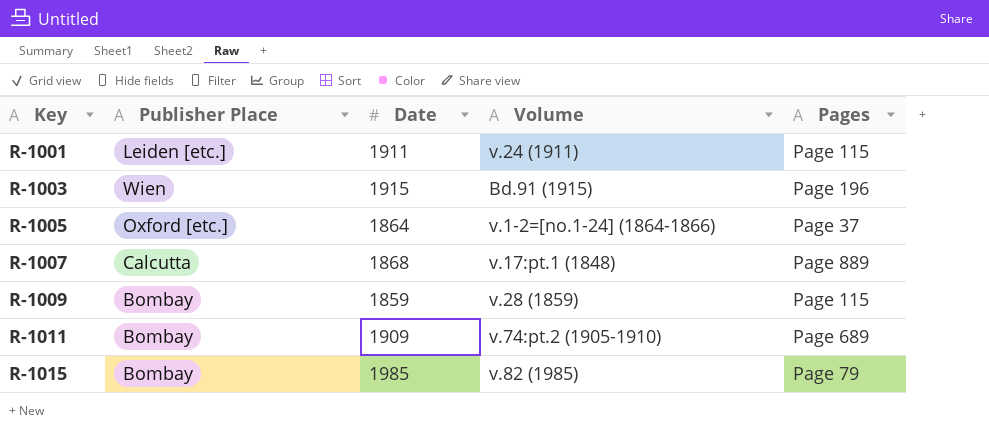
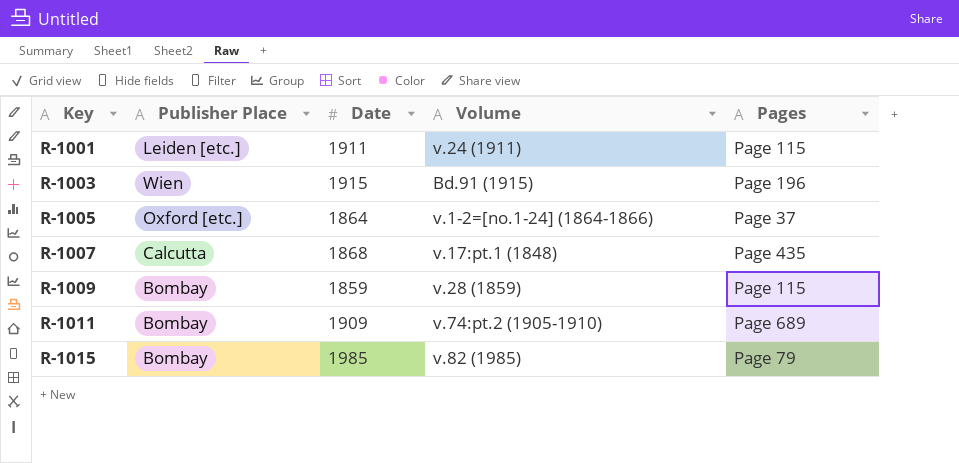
R-1007 | Pages: Page 889 -> Page 435

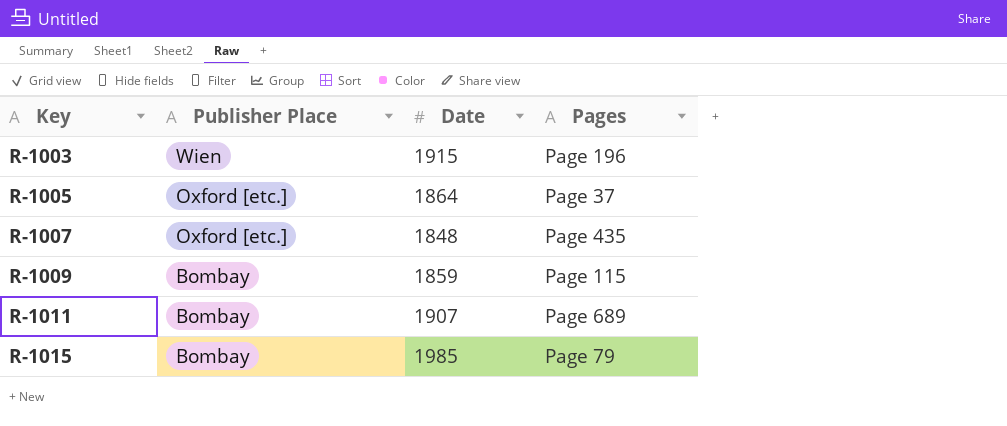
column Volume | position: 4 -> none
row R-1001: Leiden [etc.] | 1911 | v.24 (1911) | Page 115 -> none
R-1007 | Publisher Place: Calcutta -> Oxford [etc.]
R-1007 | Date: 1868 -> 1848
R-1011 | Date: 1909 -> 1907

